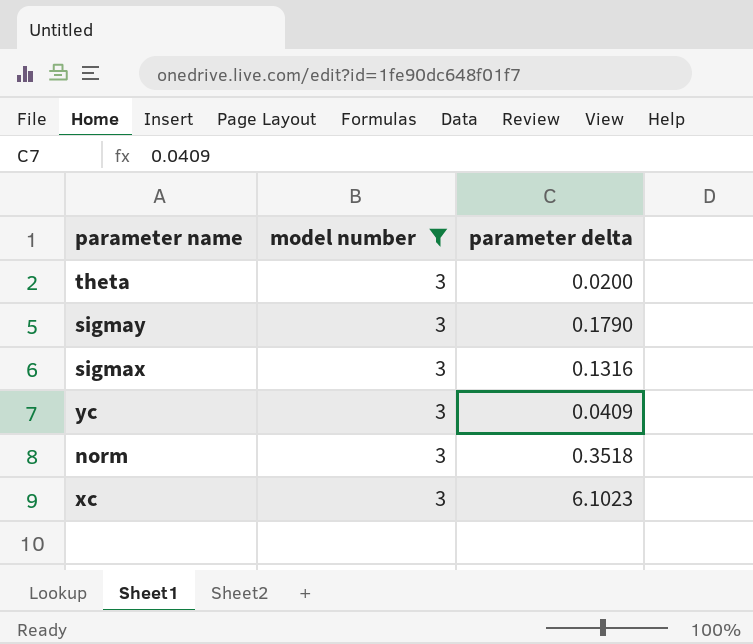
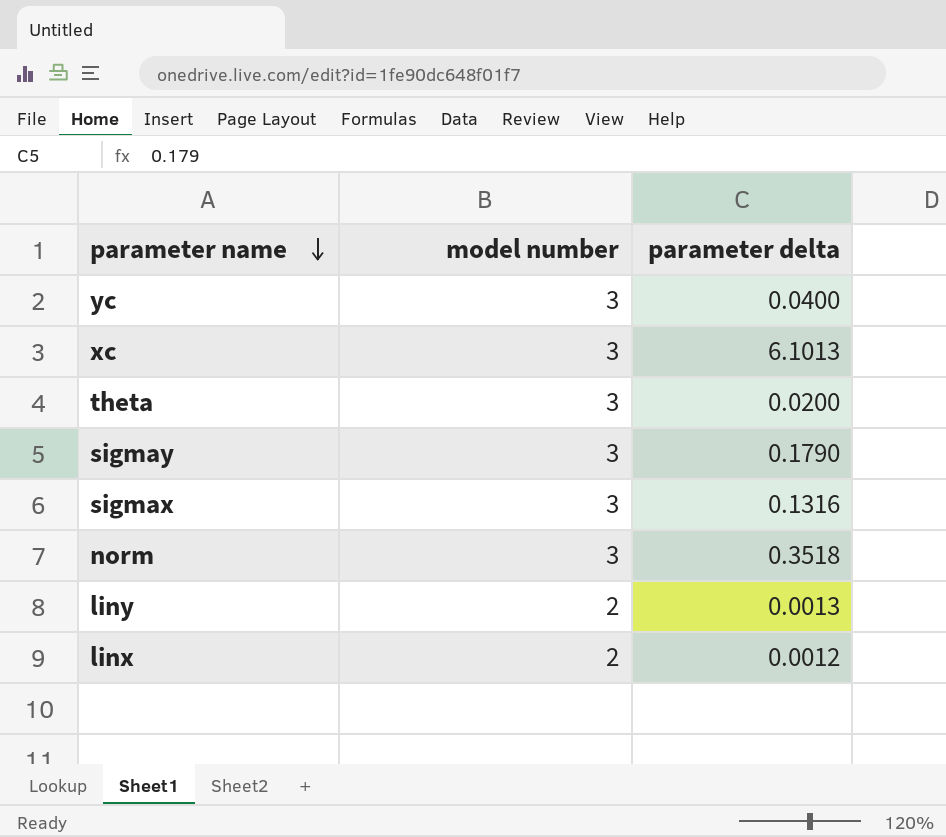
filter: model number = 3 -> none
row order: none -> parameter name descending
yc | parameter delta: 0.0409 -> 0.0400
xc | parameter delta: 6.1023 -> 6.1013

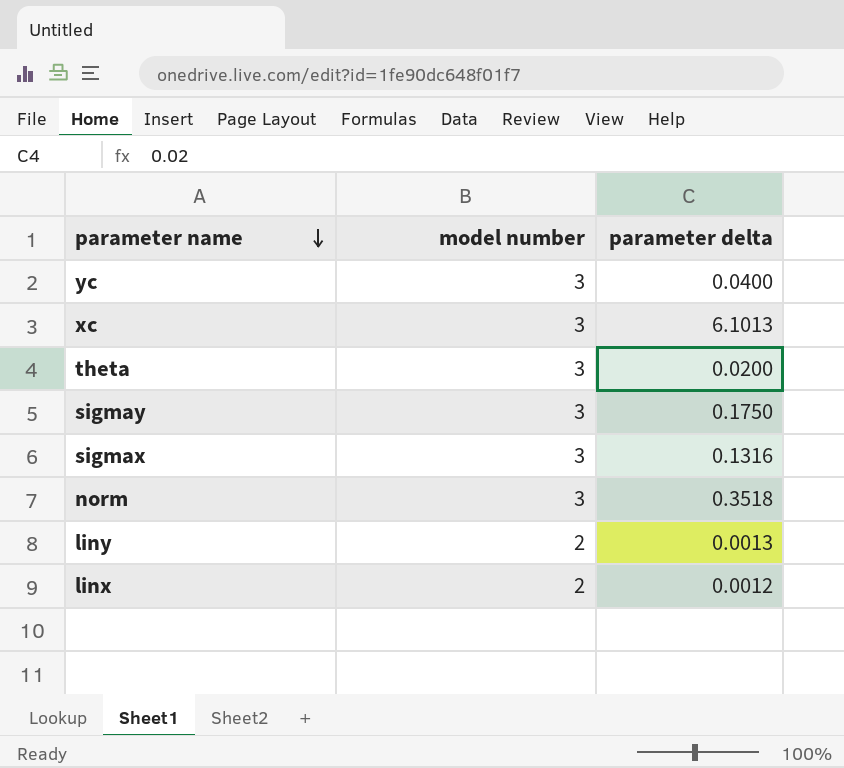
sigmay | parameter delta: 0.1790 -> 0.1750

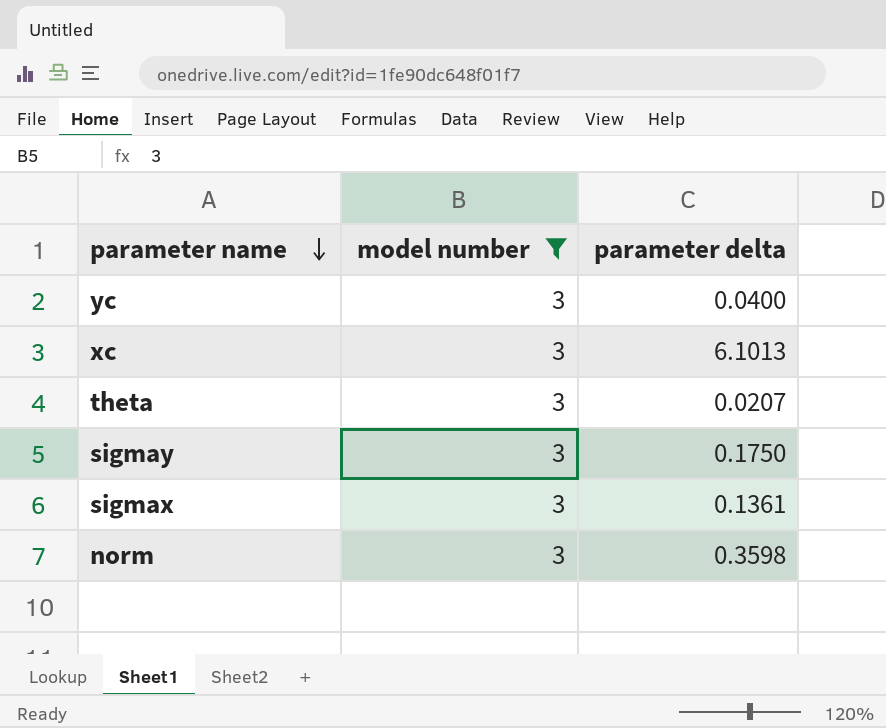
filter: none -> model number = 3
theta | parameter delta: 0.0200 -> 0.0207
sigmax | parameter delta: 0.1316 -> 0.1361
norm | parameter delta: 0.3518 -> 0.3598

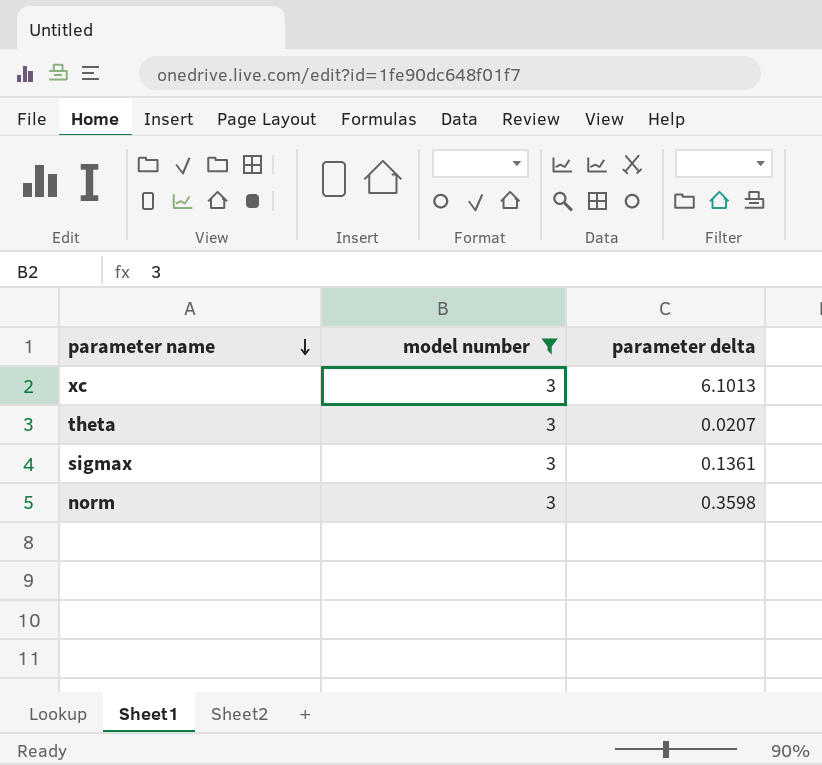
row yc: 3 | 0.0400 -> none
row sigmay: 3 | 0.1750 -> none

